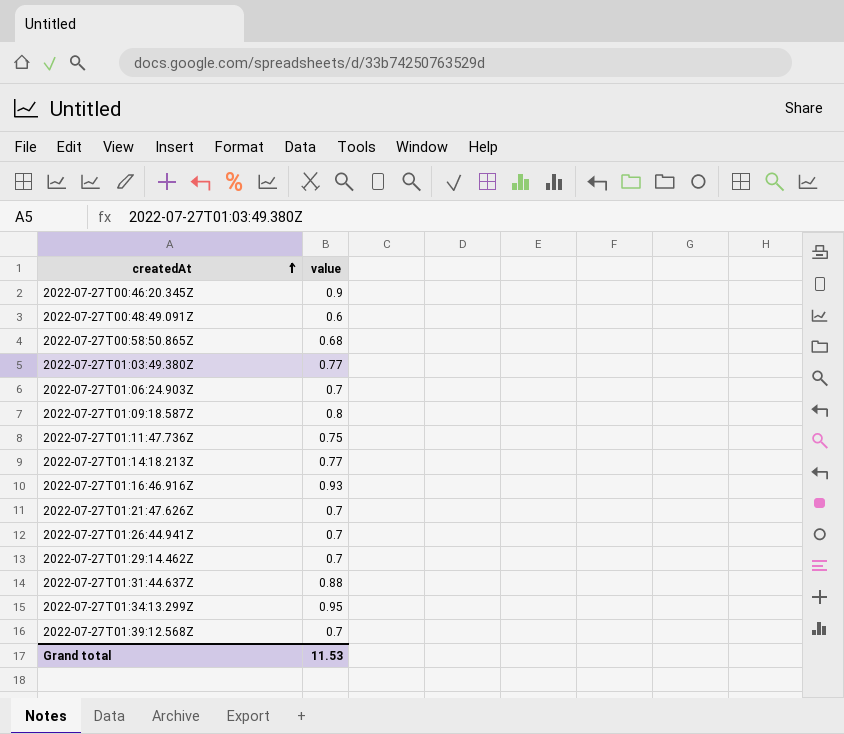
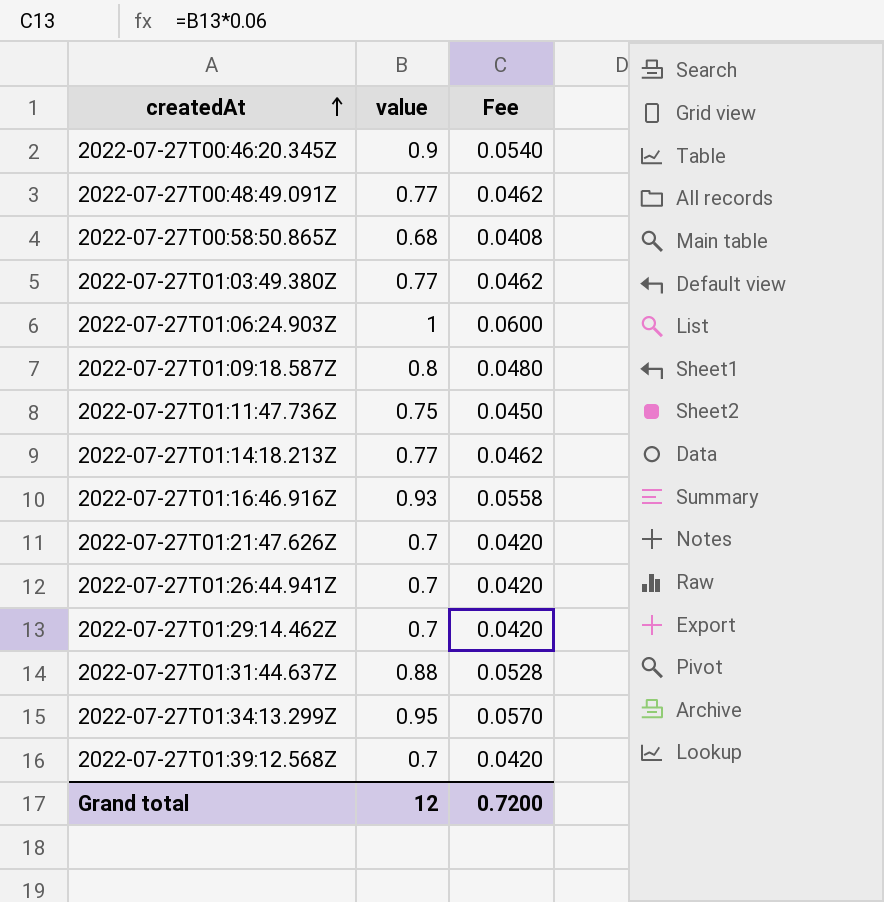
column Fee | formula: none -> [value] * 0.06
2022-07-27T00:48:49.091Z | value: 0.6 -> 0.77
2022-07-27T01:06:24.903Z | value: 0.7 -> 1
Grand total | value: 11.53 -> 12

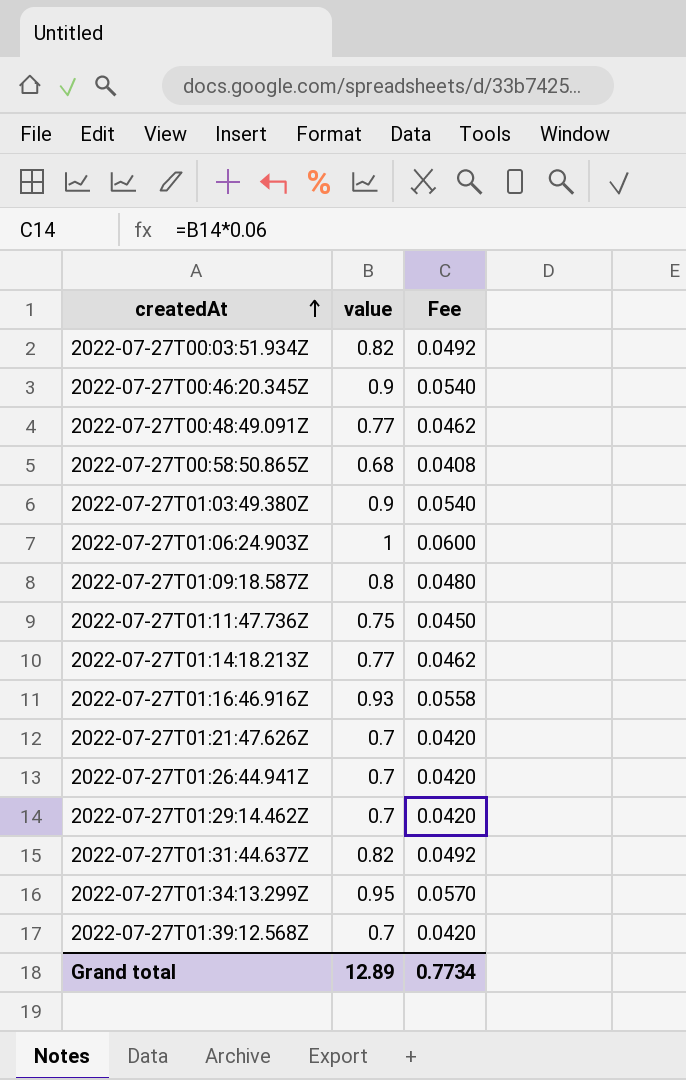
row 2022-07-27T00:03:51.934Z: none -> 0.82 | 0.0492
2022-07-27T01:03:49.380Z | value: 0.77 -> 0.9
2022-07-27T01:03:49.380Z | Fee: 0.0462 -> 0.0540
2022-07-27T01:31:44.637Z | value: 0.88 -> 0.82
2022-07-27T01:31:44.637Z | Fee: 0.0528 -> 0.0492
Grand total | value: 12 -> 12.89
Grand total | Fee: 0.7200 -> 0.7734

